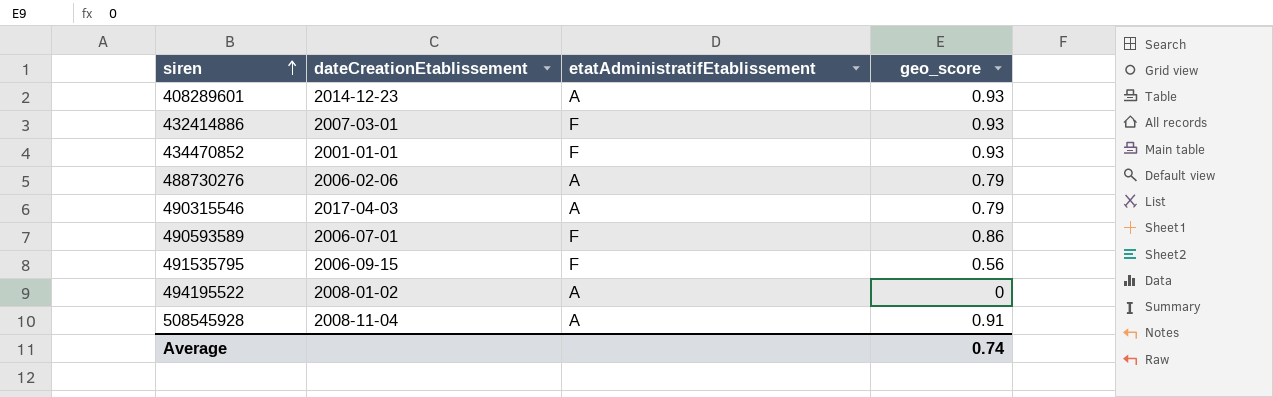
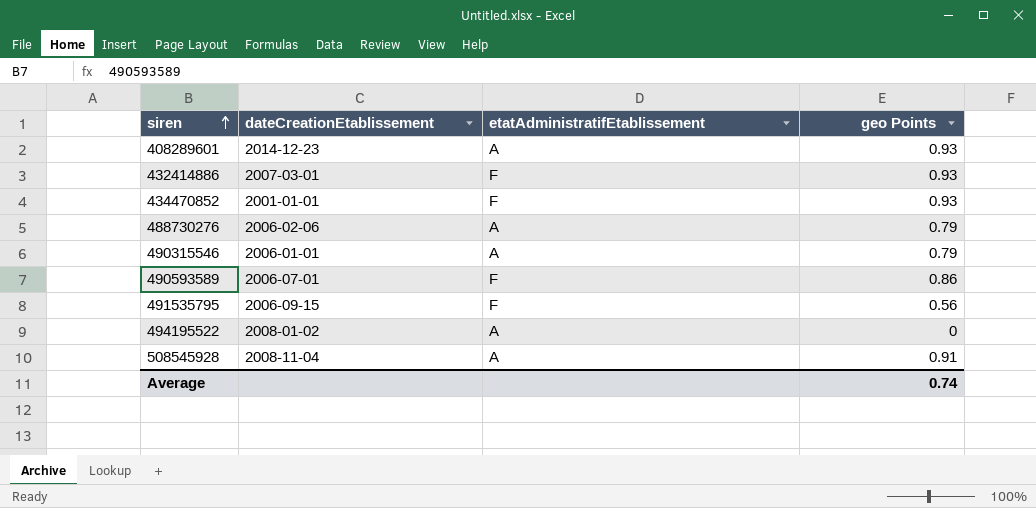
column name: geo_score -> geo Points
490315546 | dateCreationEtablissement: 2017-04-03 -> 2006-01-01

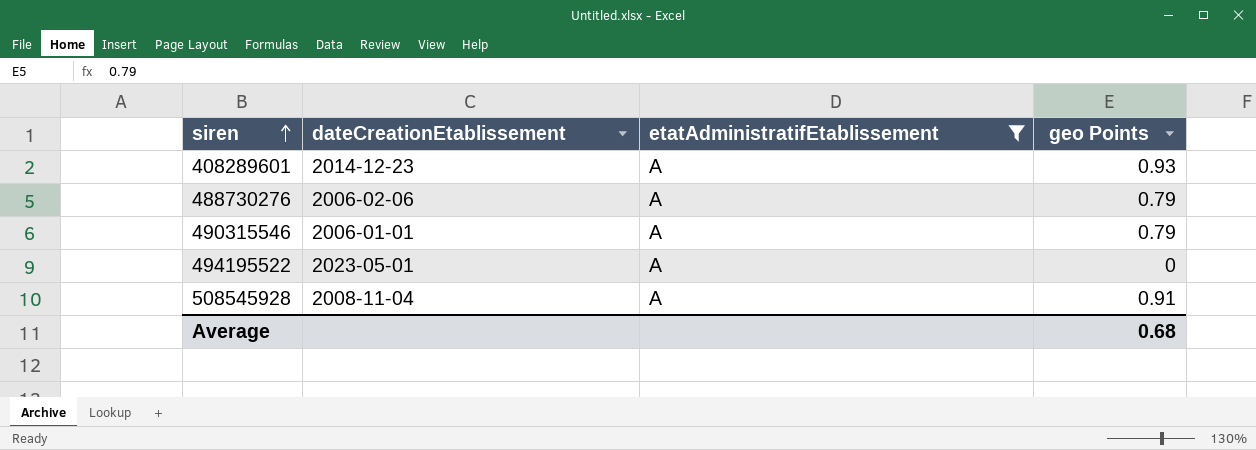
filter: none -> etatAdministratifEtablissement = A
494195522 | dateCreationEtablissement: 2008-01-02 -> 2023-05-01
Average | geo Points: 0.74 -> 0.68

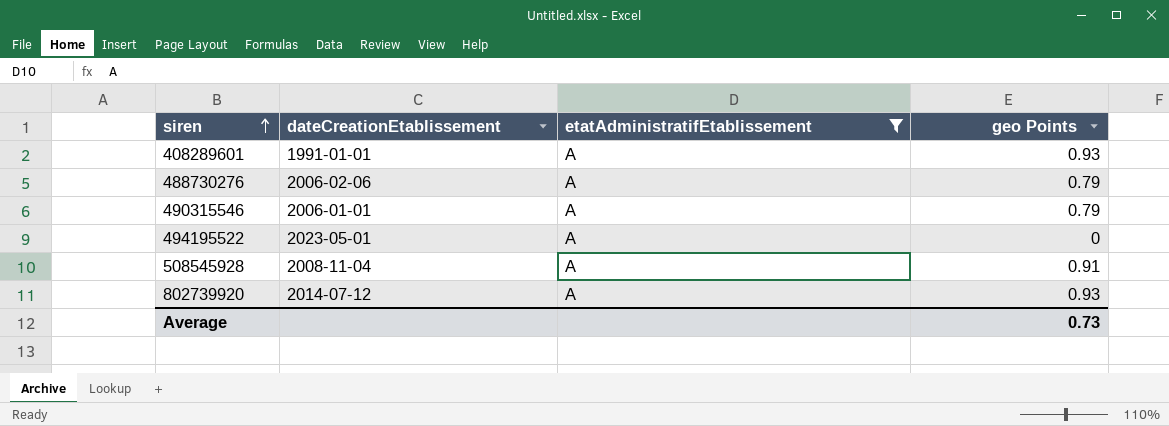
408289601 | dateCreationEtablissement: 2014-12-23 -> 1991-01-01
row 802739920: none -> 2014-07-12 | A | 0.93
Average | geo Points: 0.68 -> 0.73

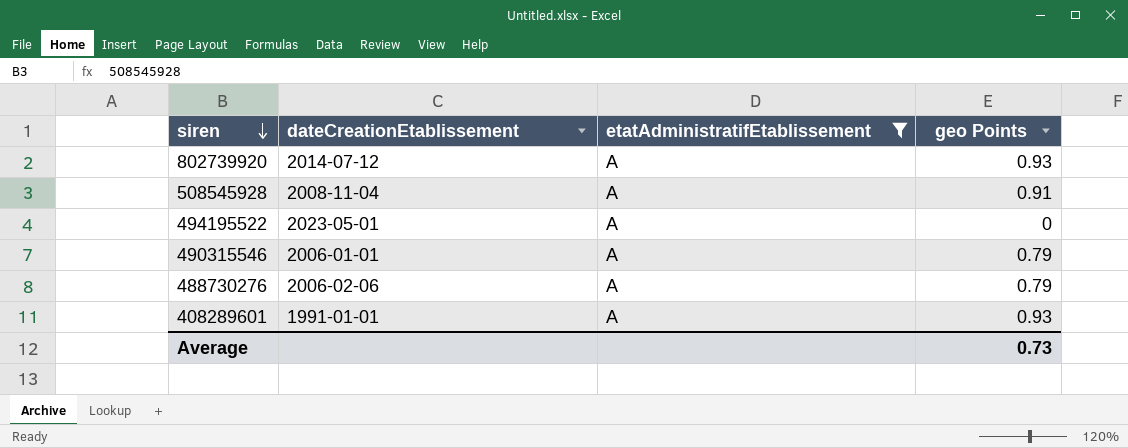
row order: siren ascending -> siren descending

